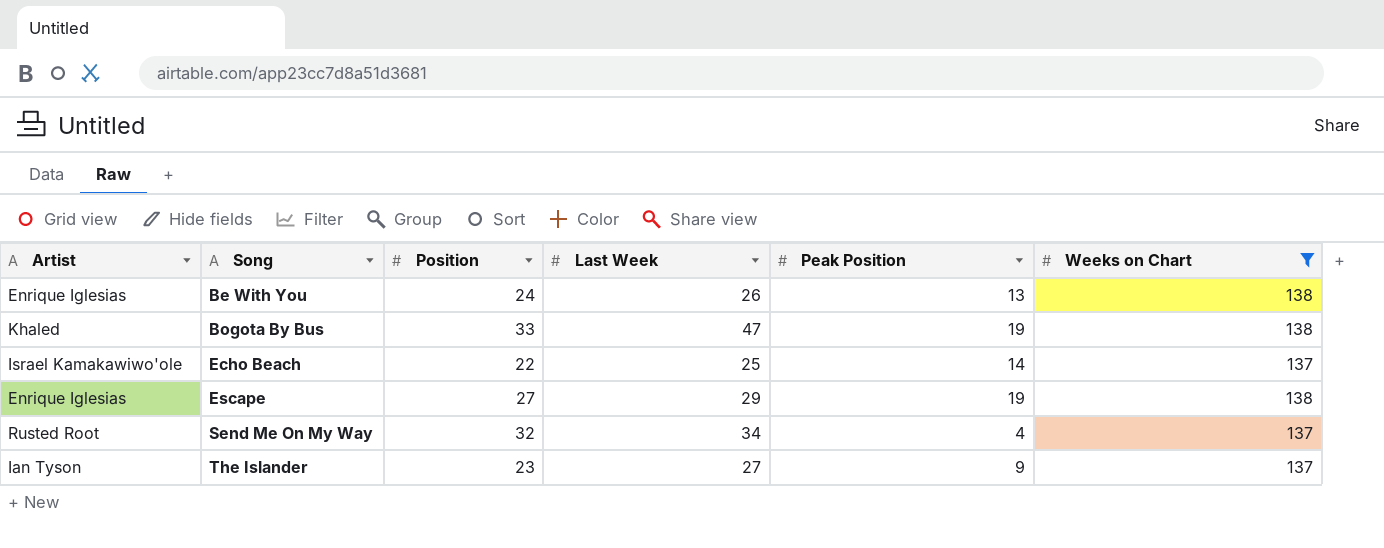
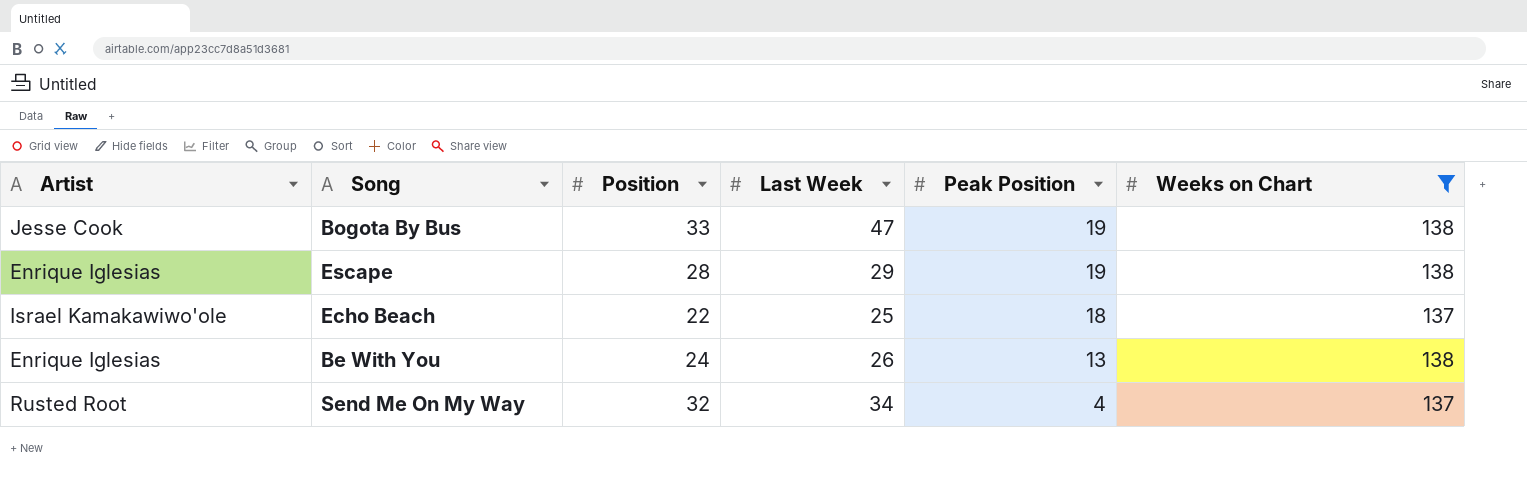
row order: Song ascending -> Peak Position descending
row The Islander: Ian Tyson | 23 | 27 | 9 | 137 -> none
Bogota By Bus | Artist: Khaled -> Jesse Cook
Escape | Position: 27 -> 28
Echo Beach | Peak Position: 14 -> 18

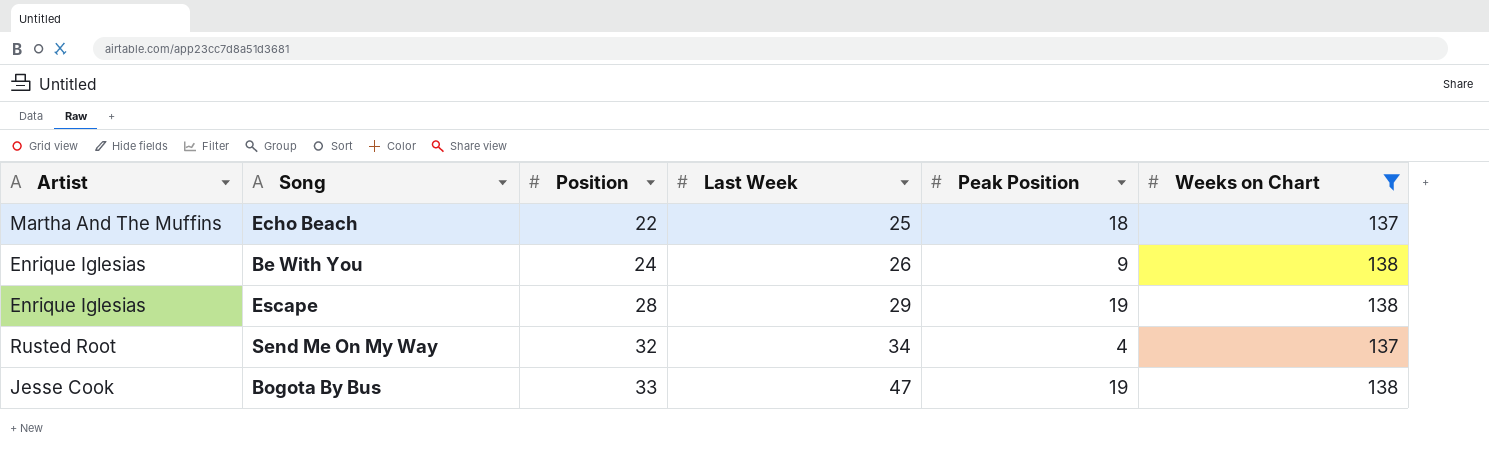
row order: Peak Position descending -> Position ascending
Echo Beach | Artist: Israel Kamakawiwo'ole -> Martha And The Muffins
Be With You | Peak Position: 13 -> 9

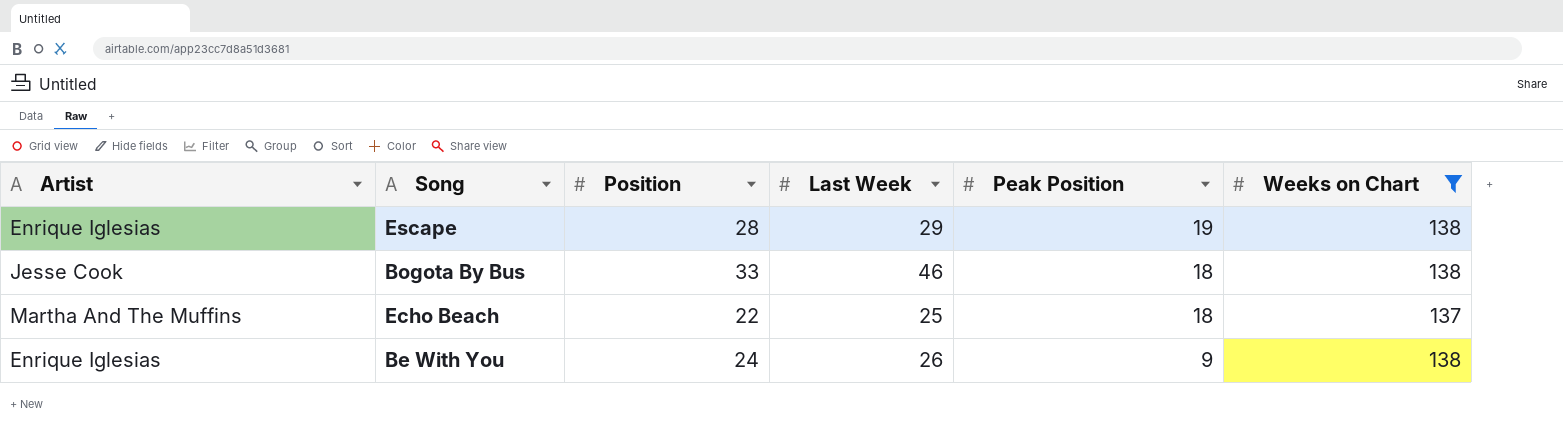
row order: Position ascending -> Peak Position descending
row Send Me On My Way: Rusted Root | 32 | 34 | 4 | 137 -> none
Bogota By Bus | Last Week: 47 -> 46
Bogota By Bus | Peak Position: 19 -> 18

